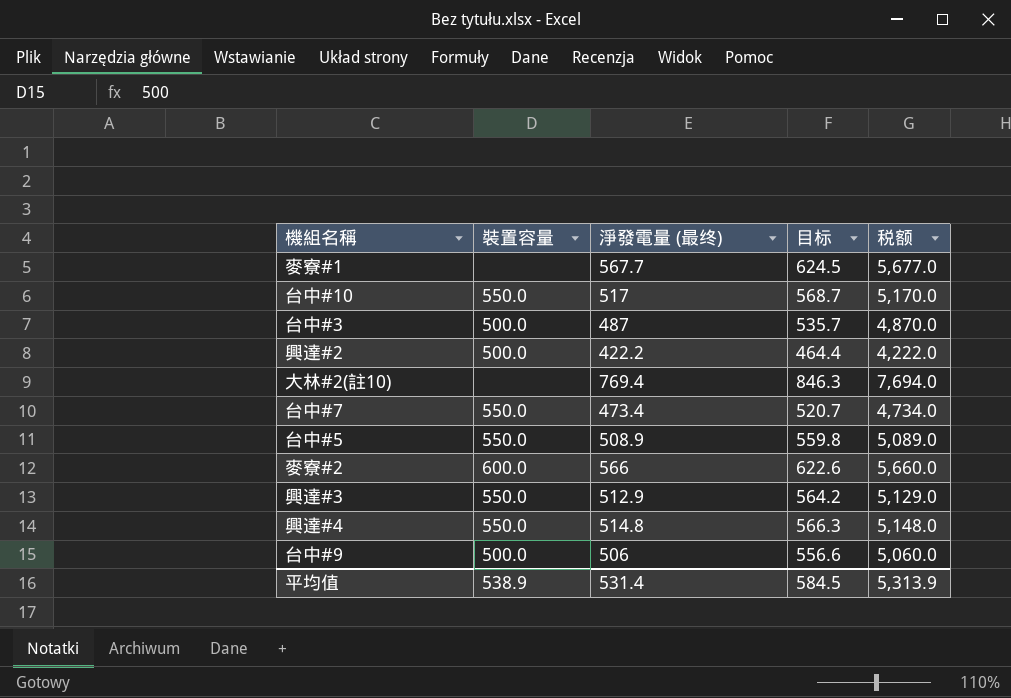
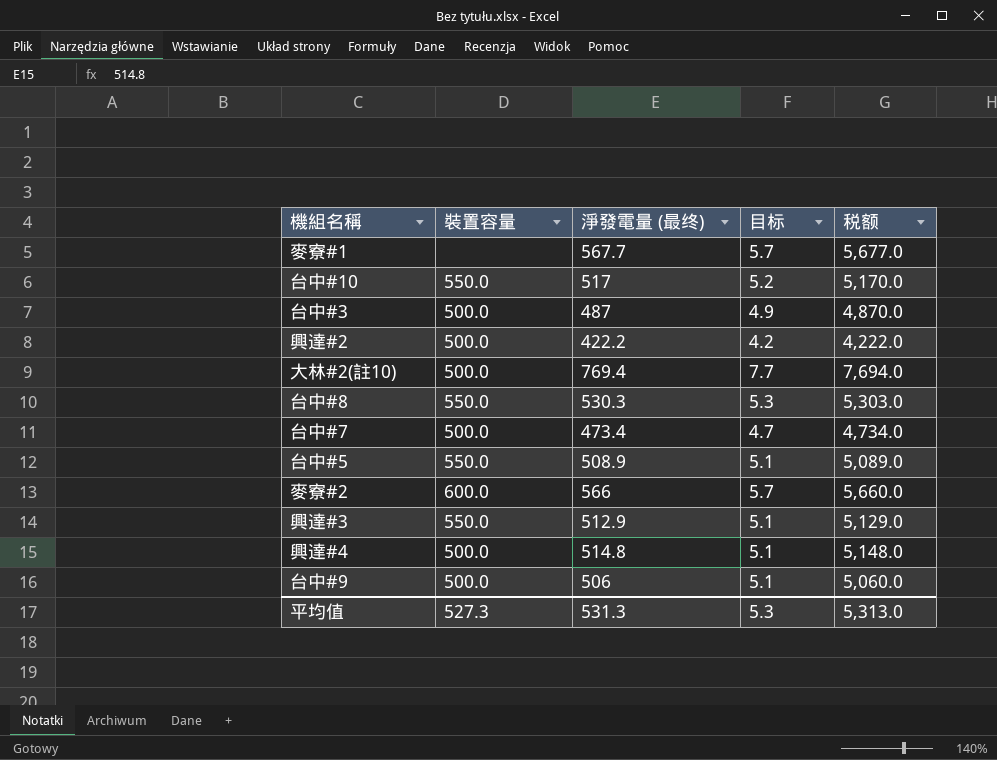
column 目标 | formula: [淨發電量 (最终)] * 1.1 -> [淨發電量 (最终)] * 0.01
大林#2(註10) | 裝置容量: none -> 500.0
row 台中#8: none -> 550.0 | 530.3 | 5.3 | 5,303.0
台中#7 | 裝置容量: 550.0 -> 500.0
興達#4 | 裝置容量: 550.0 -> 500.0
平均值 | 裝置容量: 538.9 -> 527.3
平均值 | 淨發電量 (最终): 531.4 -> 531.3
平均值 | 目标: 584.5 -> 5.3
平均值 | 税额: 5,313.9 -> 5,313.0

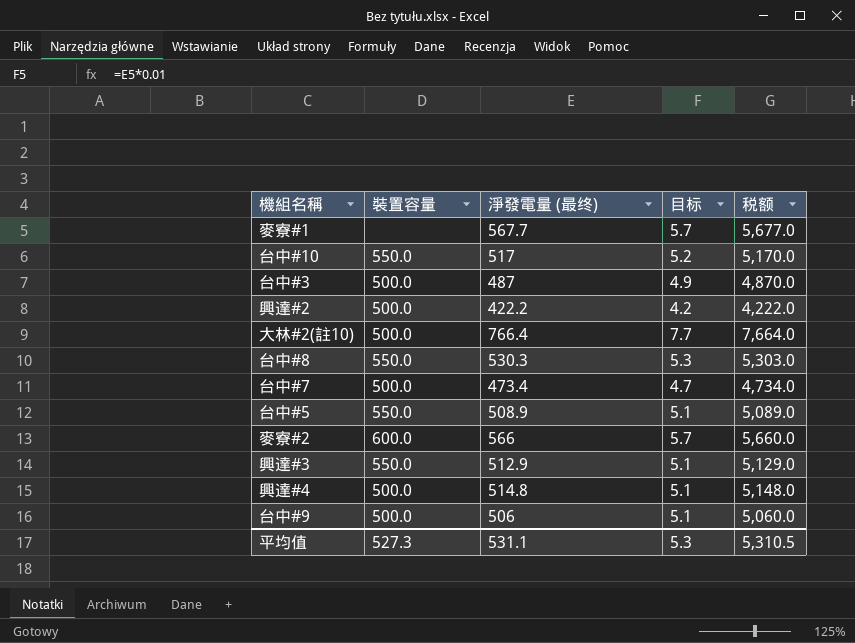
大林#2(註10) | 淨發電量 (最终): 769.4 -> 766.4
大林#2(註10) | 税额: 7,694.0 -> 7,664.0
平均值 | 淨發電量 (最终): 531.3 -> 531.1
平均值 | 税额: 5,313.0 -> 5,310.5

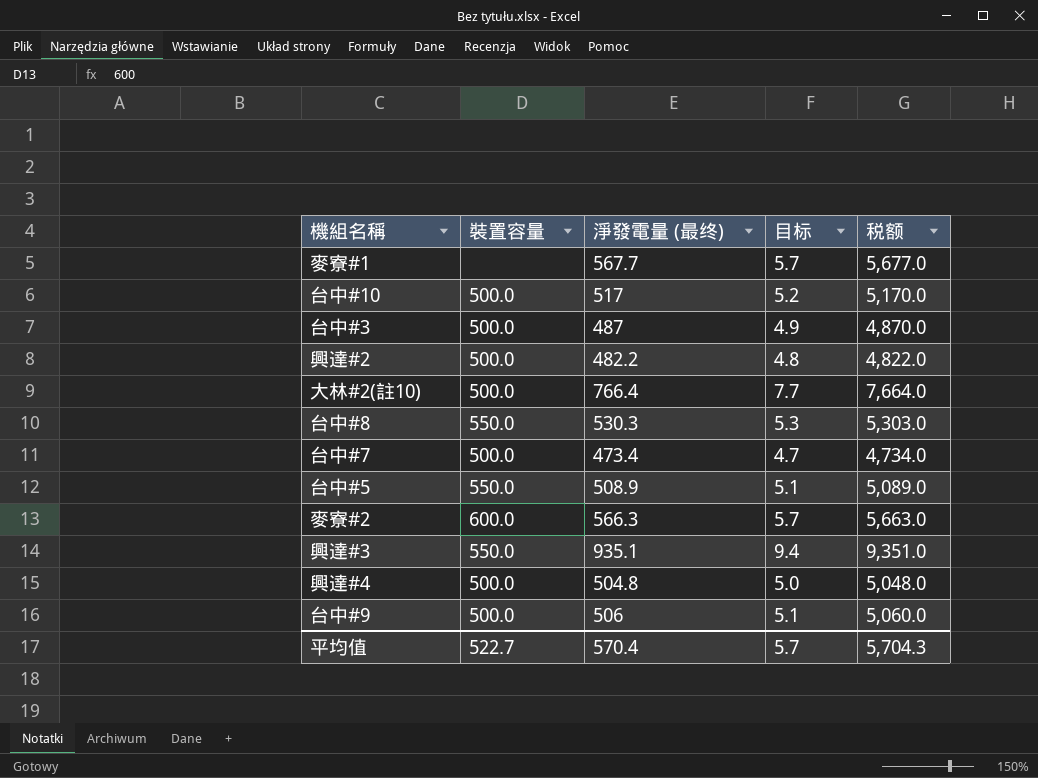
台中#10 | 裝置容量: 550.0 -> 500.0
興達#2 | 淨發電量 (最终): 422.2 -> 482.2
興達#2 | 目标: 4.2 -> 4.8
興達#2 | 税额: 4,222.0 -> 4,822.0
麥寮#2 | 淨發電量 (最终): 566 -> 566.3
麥寮#2 | 税额: 5,660.0 -> 5,663.0
興達#3 | 淨發電量 (最终): 512.9 -> 935.1
興達#3 | 目标: 5.1 -> 9.4
興達#3 | 税额: 5,129.0 -> 9,351.0
興達#4 | 淨發電量 (最终): 514.8 -> 504.8
興達#4 | 目标: 5.1 -> 5.0
興達#4 | 税额: 5,148.0 -> 5,048.0
平均值 | 裝置容量: 527.3 -> 522.7
平均值 | 淨發電量 (最终): 531.1 -> 570.4
平均值 | 目标: 5.3 -> 5.7
平均值 | 税额: 5,310.5 -> 5,704.3

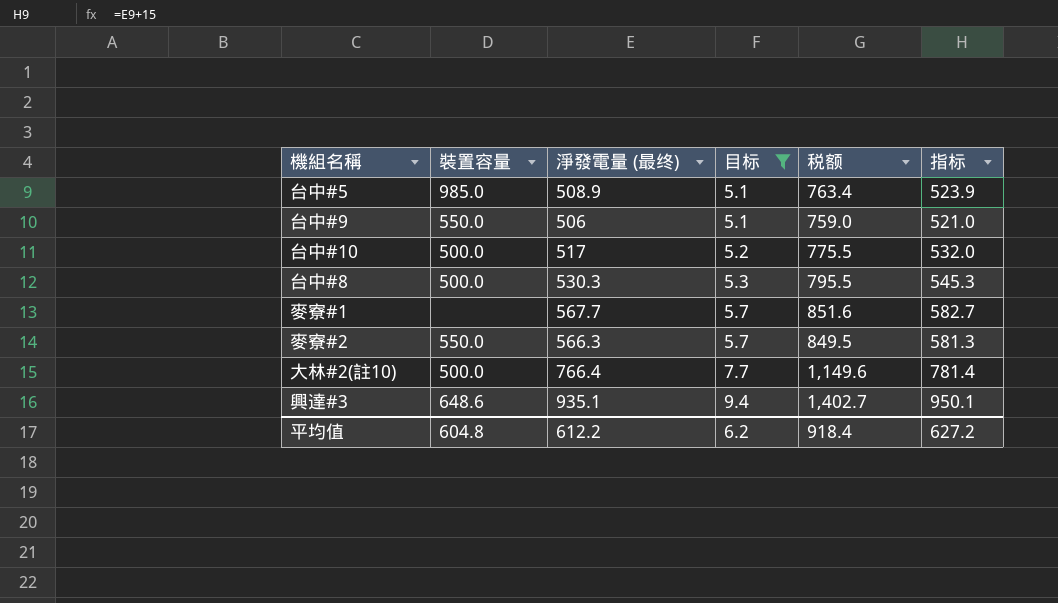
filter: none -> 目标 >= 5.1
row order: none -> 目标 ascending
column 税额 | formula: [淨發電量 (最终)] * 10 -> [淨發電量 (最终)] * 1.5
column 指标 | formula: none -> [淨發電量 (最终)] + 15
台中#5 | 裝置容量: 550.0 -> 985.0
台中#9 | 裝置容量: 500.0 -> 550.0
台中#8 | 裝置容量: 550.0 -> 500.0
麥寮#2 | 裝置容量: 600.0 -> 550.0
興達#3 | 裝置容量: 550.0 -> 648.6
平均值 | 裝置容量: 522.7 -> 604.8
平均值 | 淨發電量 (最终): 570.4 -> 612.2
平均值 | 目标: 5.7 -> 6.2
平均值 | 税额: 5,704.3 -> 918.4

